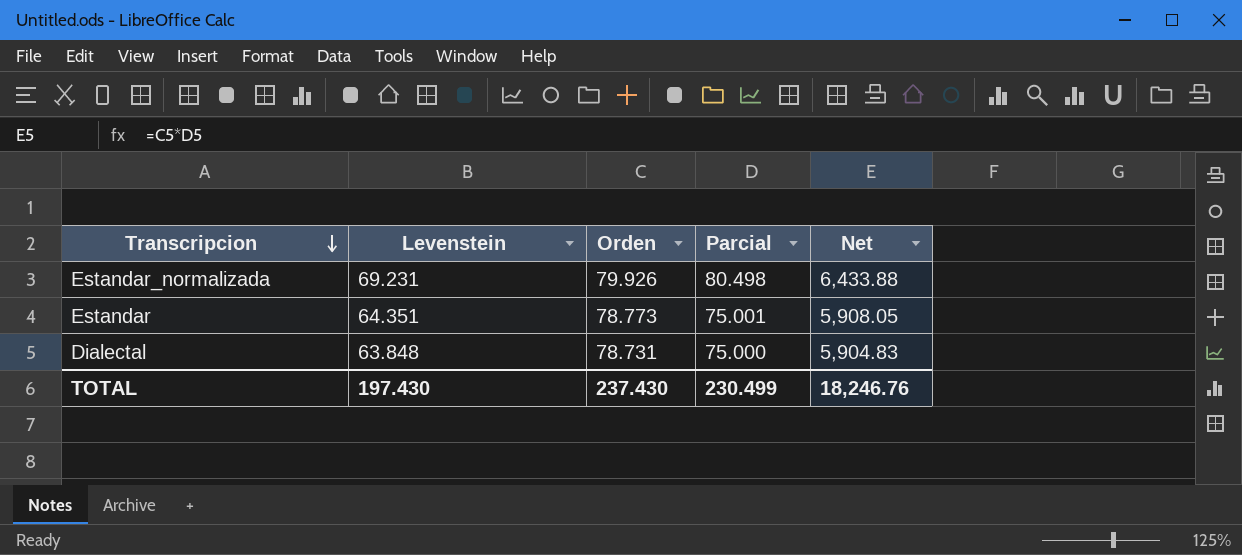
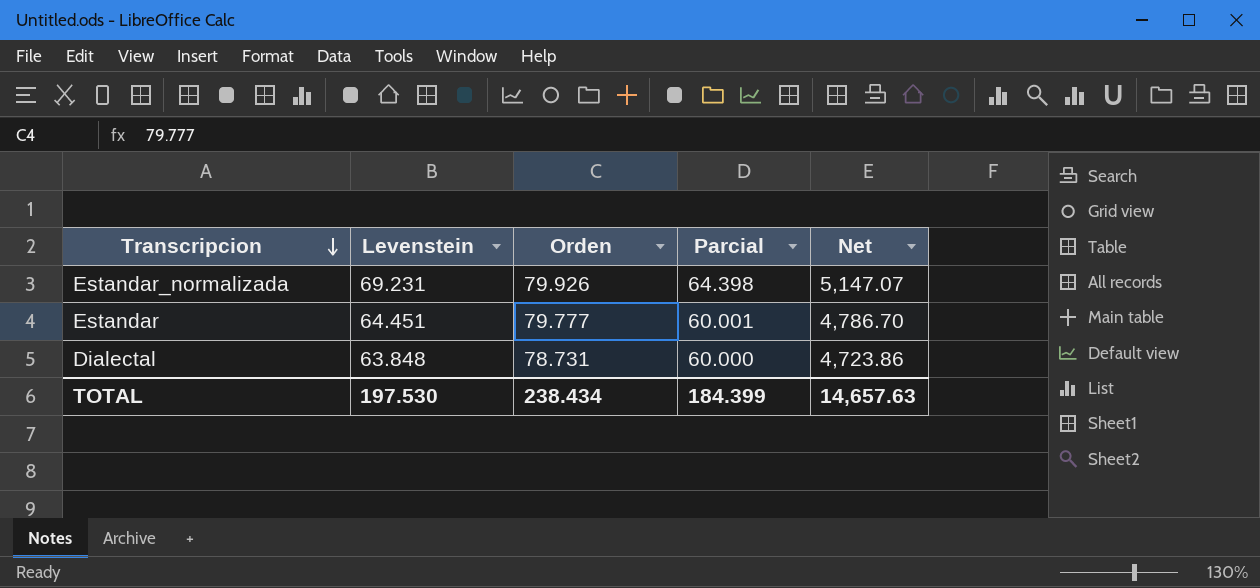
Estandar_normalizada | Parcial: 80.498 -> 64.398
Estandar_normalizada | Net: 6,433.88 -> 5,147.07
Estandar | Levenstein: 64.351 -> 64.451
Estandar | Orden: 78.773 -> 79.777
Estandar | Parcial: 75.001 -> 60.001
Estandar | Net: 5,908.05 -> 4,786.70
Dialectal | Parcial: 75.000 -> 60.000
Dialectal | Net: 5,904.83 -> 4,723.86
TOTAL | Levenstein: 197.430 -> 197.530
TOTAL | Orden: 237.430 -> 238.434
TOTAL | Parcial: 230.499 -> 184.399
TOTAL | Net: 18,246.76 -> 14,657.63

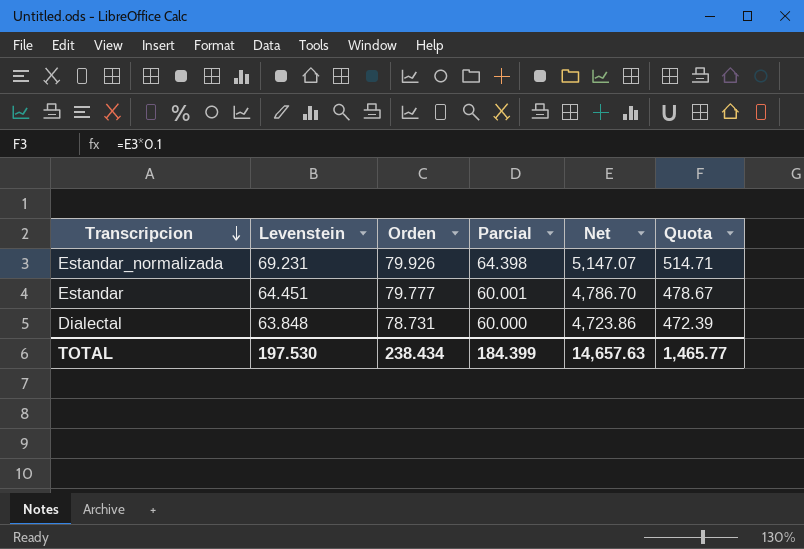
column Quota | formula: none -> [Net] * 0.1

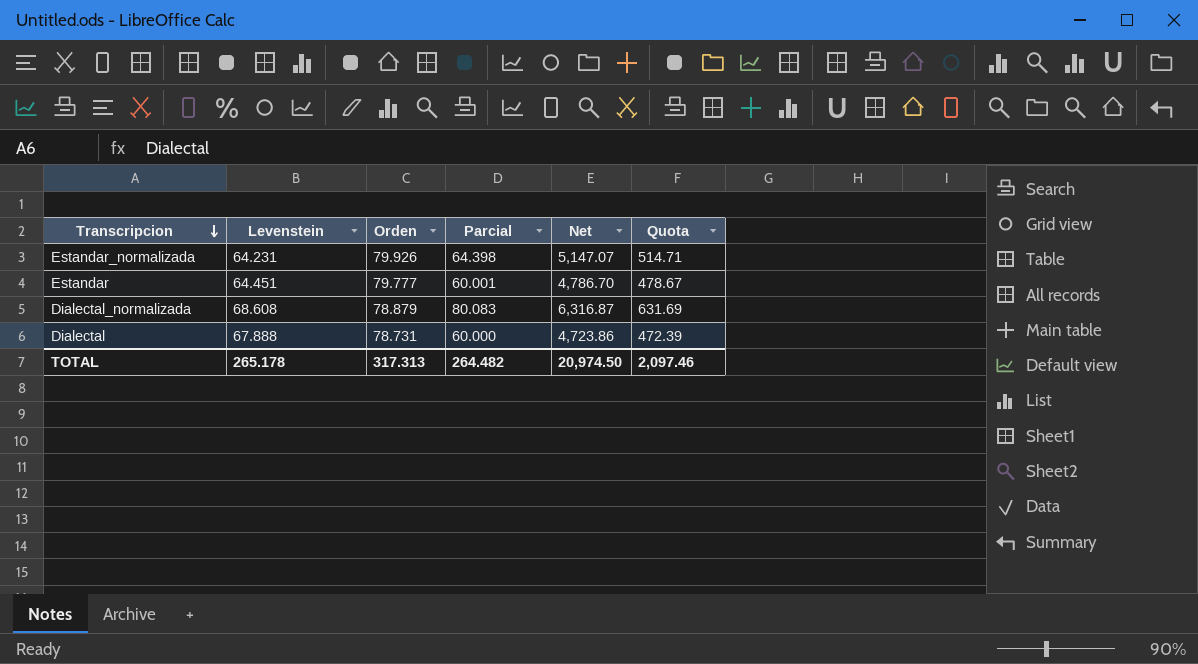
Estandar_normalizada | Levenstein: 69.231 -> 64.231
row Dialectal_normalizada: none -> 68.608 | 78.879 | 80.083 | 6,316.87 | 631.69
Dialectal | Levenstein: 63.848 -> 67.888
TOTAL | Levenstein: 197.530 -> 265.178
TOTAL | Orden: 238.434 -> 317.313
TOTAL | Parcial: 184.399 -> 264.482
TOTAL | Net: 14,657.63 -> 20,974.50
TOTAL | Quota: 1,465.77 -> 2,097.46

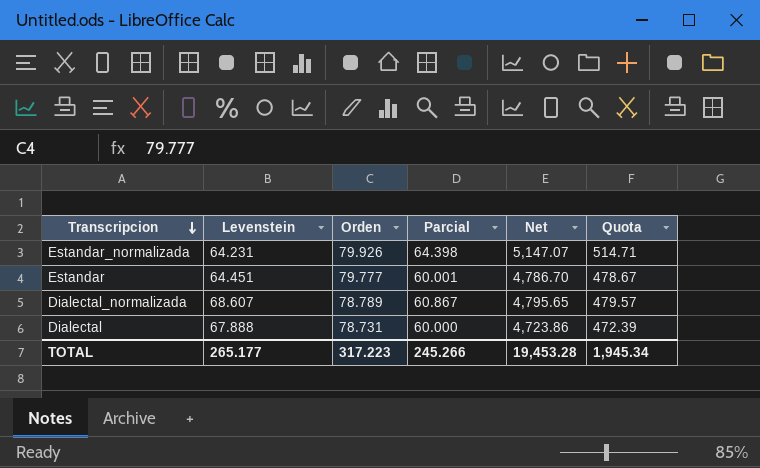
Dialectal_normalizada | Levenstein: 68.608 -> 68.607
Dialectal_normalizada | Orden: 78.879 -> 78.789
Dialectal_normalizada | Parcial: 80.083 -> 60.867
Dialectal_normalizada | Net: 6,316.87 -> 4,795.65
Dialectal_normalizada | Quota: 631.69 -> 479.57
TOTAL | Levenstein: 265.178 -> 265.177
TOTAL | Orden: 317.313 -> 317.223
TOTAL | Parcial: 264.482 -> 245.266
TOTAL | Net: 20,974.50 -> 19,453.28
TOTAL | Quota: 2,097.46 -> 1,945.34

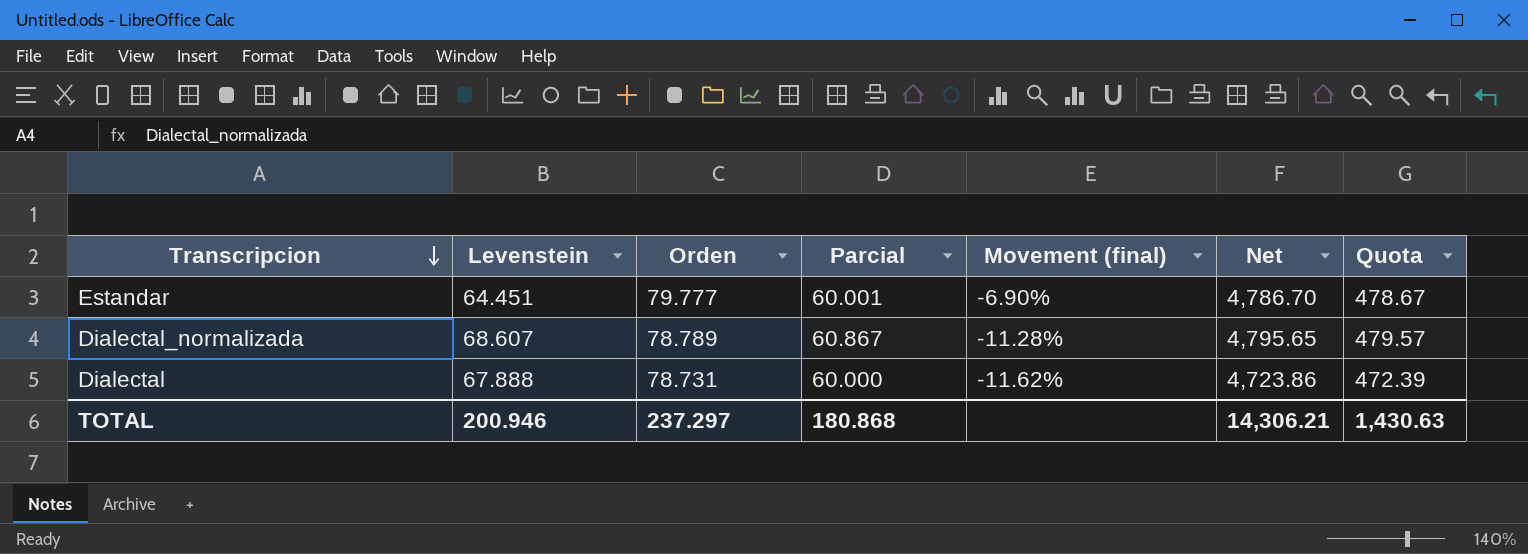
column Movement (final) | formula: none -> ([Parcial] - [Levenstein]) / [Levenstein]
row Estandar_normalizada: 64.231 | 79.926 | 64.398 | 5,147.07 | 514.71 -> none
TOTAL | Levenstein: 265.177 -> 200.946
TOTAL | Orden: 317.223 -> 237.297
TOTAL | Parcial: 245.266 -> 180.868
TOTAL | Net: 19,453.28 -> 14,306.21
TOTAL | Quota: 1,945.34 -> 1,430.63

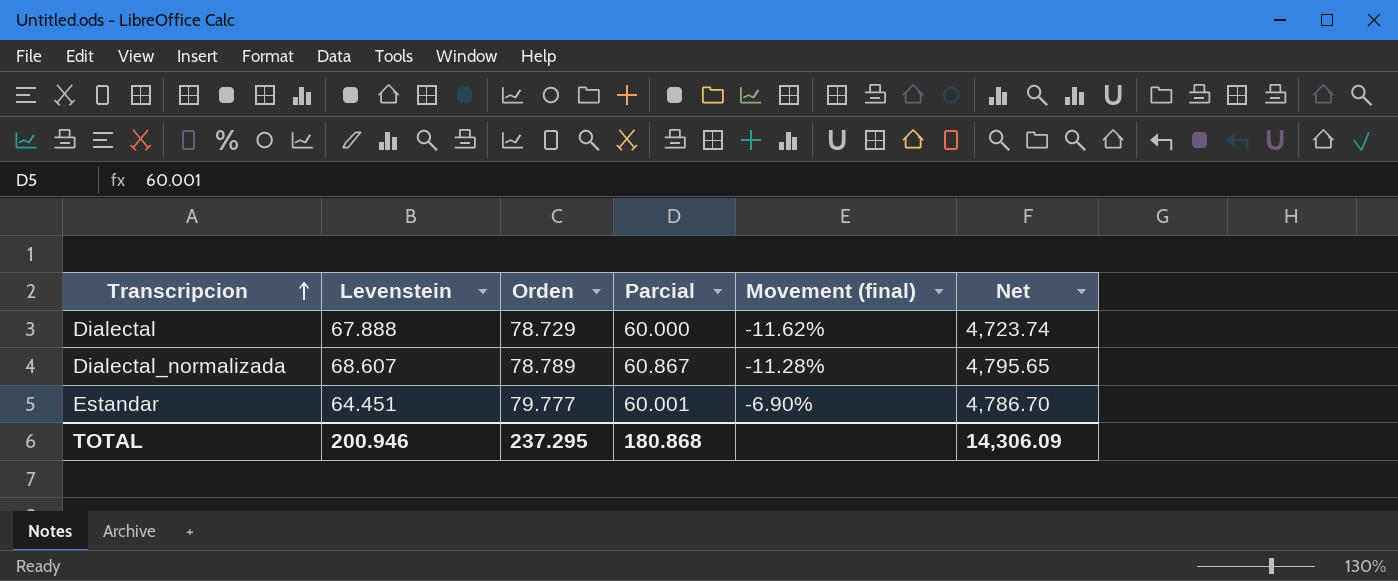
row order: Transcripcion descending -> Transcripcion ascending
column Quota | formula: [Net] * 0.1 -> none
Dialectal | Orden: 78.731 -> 78.729
Dialectal | Net: 4,723.86 -> 4,723.74
TOTAL | Orden: 237.297 -> 237.295
TOTAL | Net: 14,306.21 -> 14,306.09

